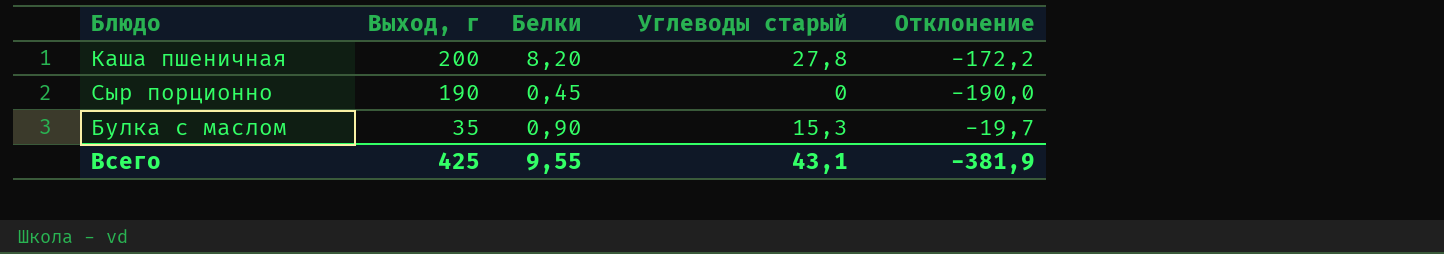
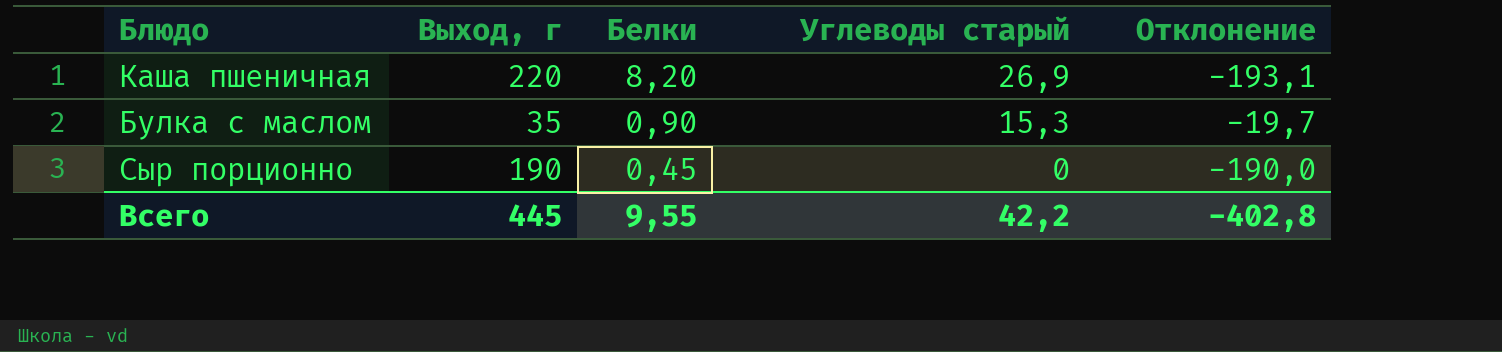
row order: Выход, г descending -> Белки descending
Каша пшеничная | Выход, г: 200 -> 220
Каша пшеничная | Углеводы старый: 27,8 -> 26,9
Каша пшеничная | Отклонение: -172,2 -> -193,1
Всего | Выход, г: 425 -> 445
Всего | Углеводы старый: 43,1 -> 42,2
Всего | Отклонение: -381,9 -> -402,8

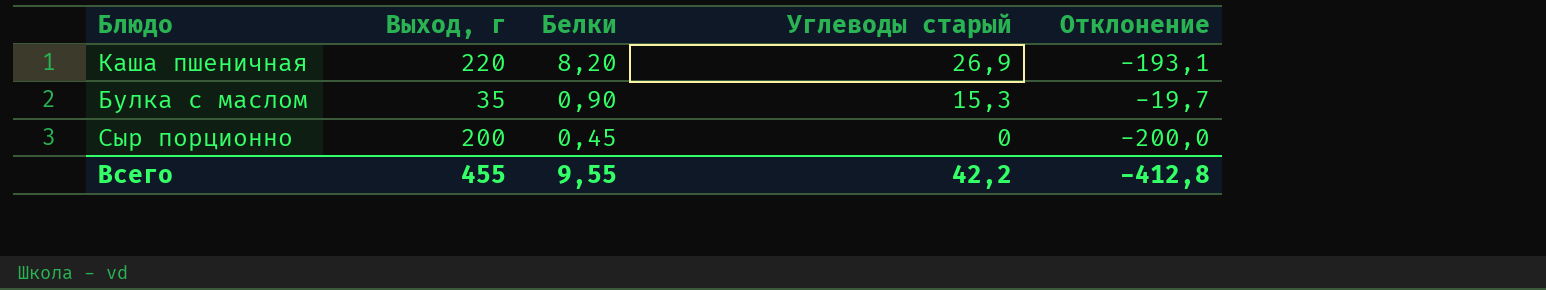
Сыр порционно | Выход, г: 190 -> 200
Сыр порционно | Отклонение: -190,0 -> -200,0
Всего | Выход, г: 445 -> 455
Всего | Отклонение: -402,8 -> -412,8

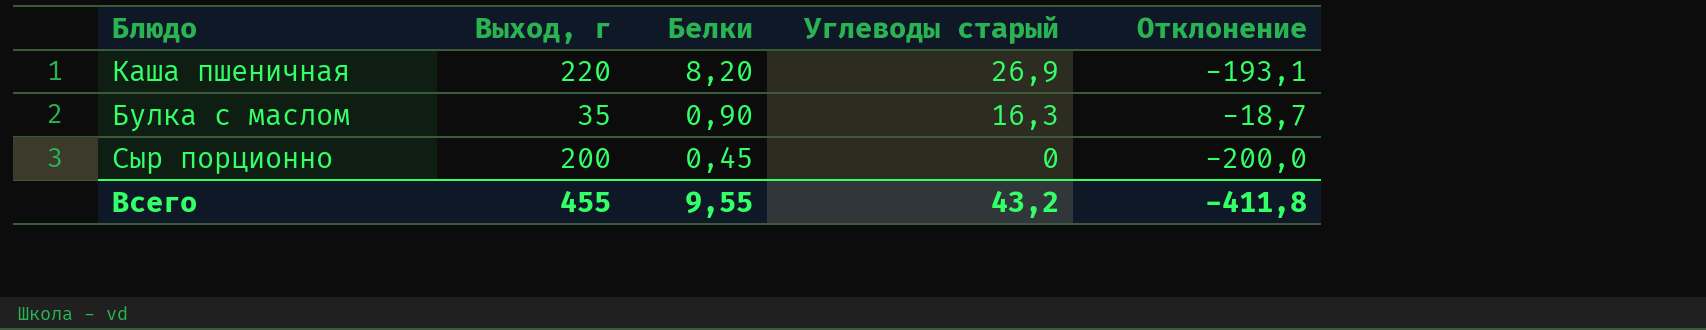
Булка с маслом | Углеводы старый: 15,3 -> 16,3
Булка с маслом | Отклонение: -19,7 -> -18,7
Всего | Углеводы старый: 42,2 -> 43,2
Всего | Отклонение: -412,8 -> -411,8

